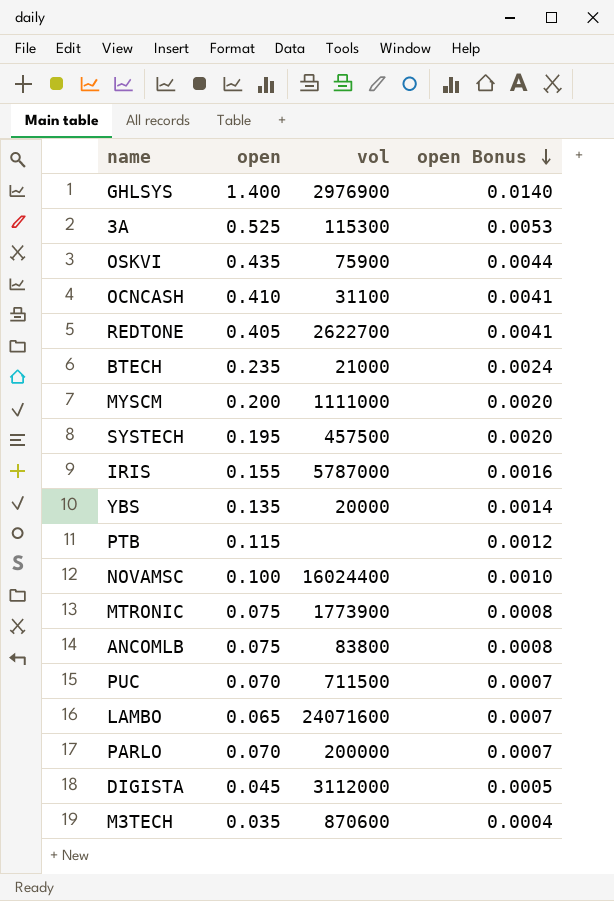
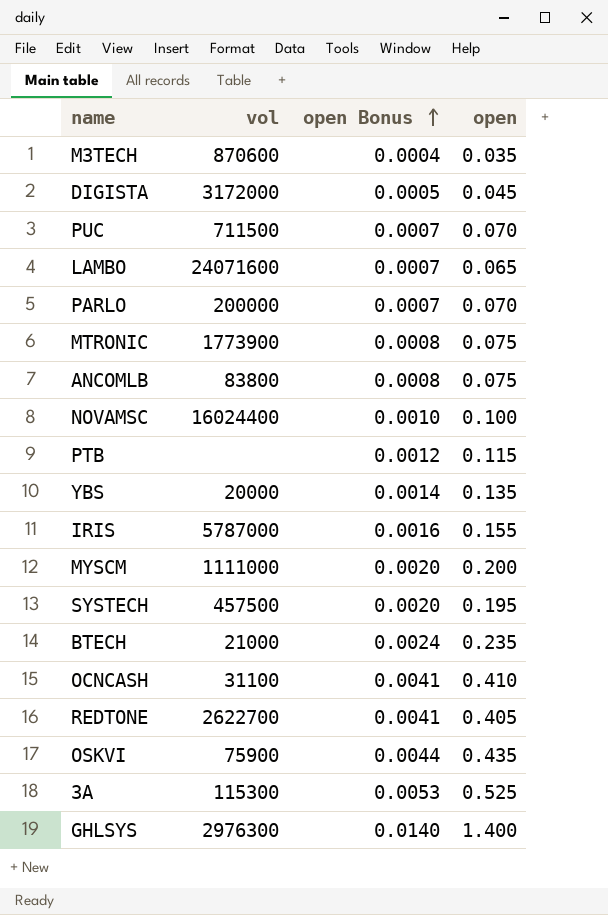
row order: open Bonus descending -> open Bonus ascending
column open | position: 2 -> 4
DIGISTA | vol: 3112000 -> 3172000
GHLSYS | vol: 2976900 -> 2976300

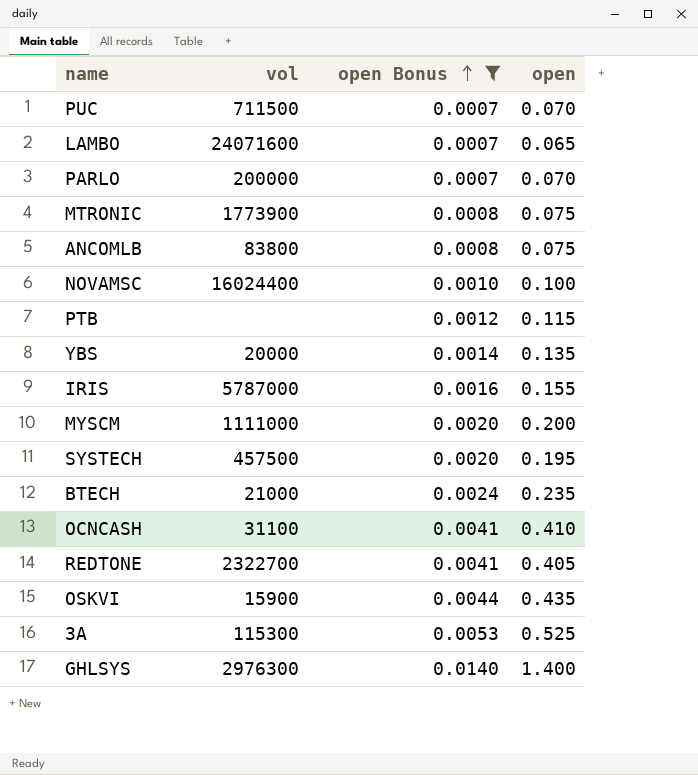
filter: none -> open Bonus >= 0.0007
REDTONE | vol: 2622700 -> 2322700
OSKVI | vol: 75900 -> 15900

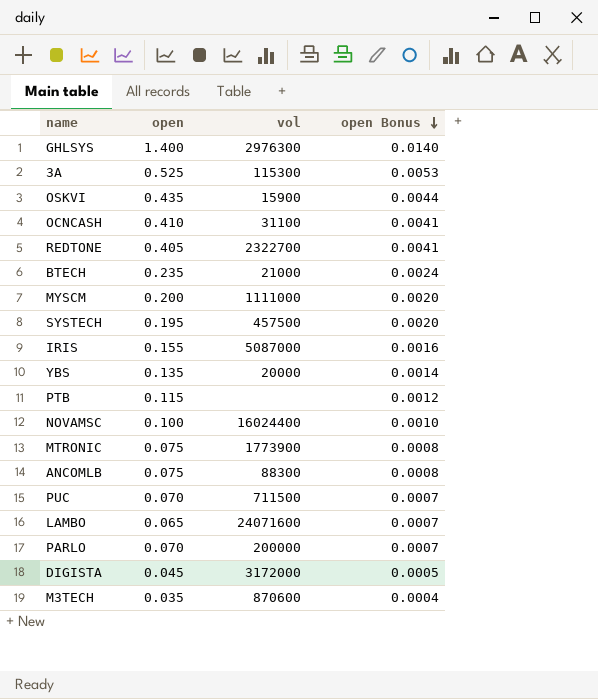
filter: open Bonus >= 0.0007 -> none
row order: open Bonus ascending -> open Bonus descending
column open | position: 4 -> 2
IRIS | vol: 5787000 -> 5087000
ANCOMLB | vol: 83800 -> 88300

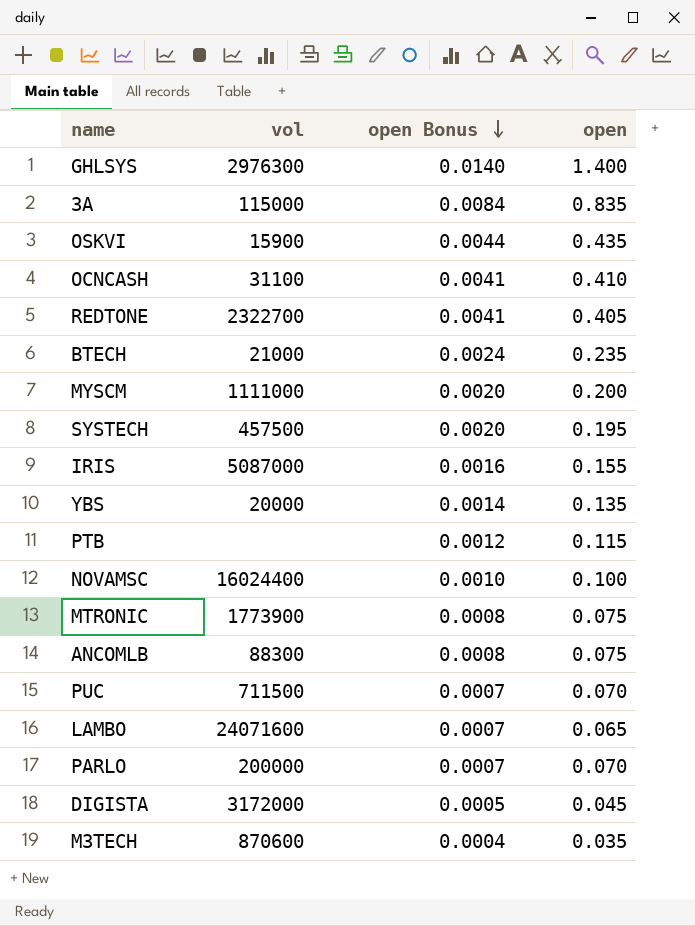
column open | position: 2 -> 4
3A | vol: 115300 -> 115000
3A | open Bonus: 0.0053 -> 0.0084
3A | open: 0.525 -> 0.835

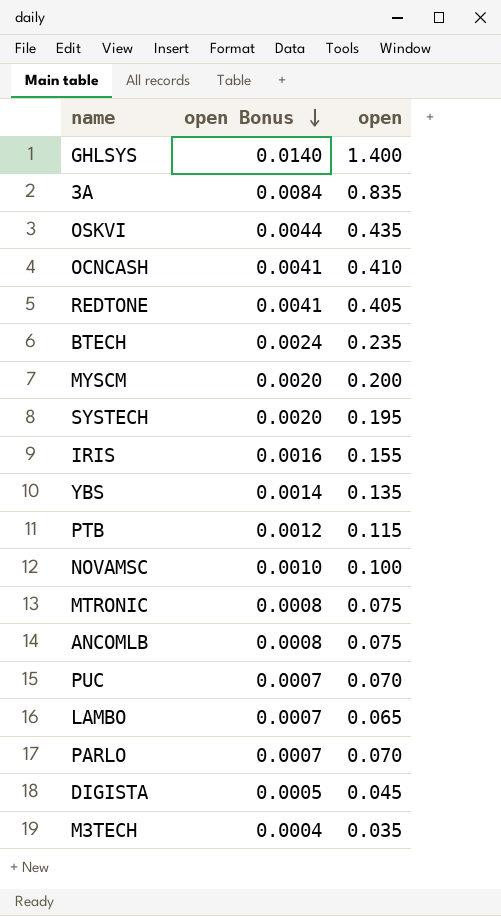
column vol | position: 2 -> none

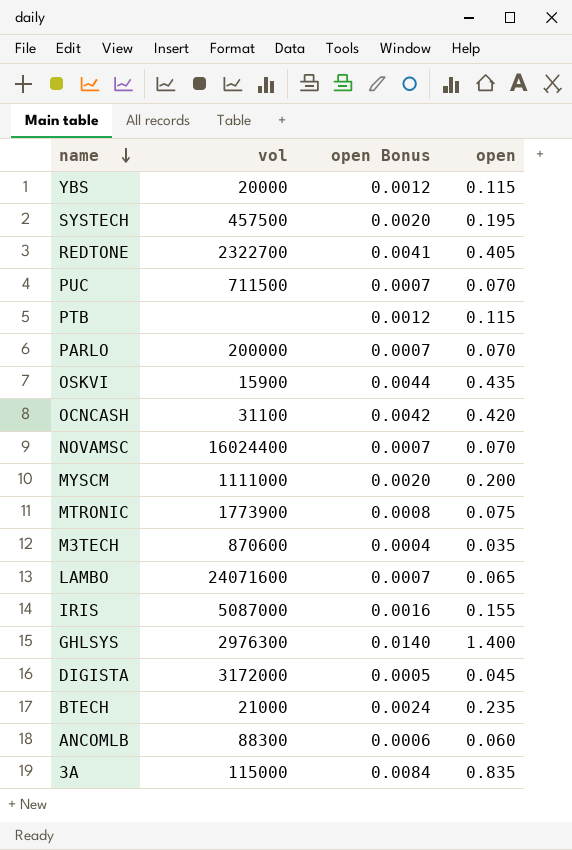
row order: open Bonus descending -> name descending
column vol | position: none -> 2
YBS | open Bonus: 0.0014 -> 0.0012
YBS | open: 0.135 -> 0.115
OCNCASH | open Bonus: 0.0041 -> 0.0042
OCNCASH | open: 0.410 -> 0.420
NOVAMSC | open Bonus: 0.0010 -> 0.0007
NOVAMSC | open: 0.100 -> 0.070
ANCOMLB | open Bonus: 0.0008 -> 0.0006
ANCOMLB | open: 0.075 -> 0.060

